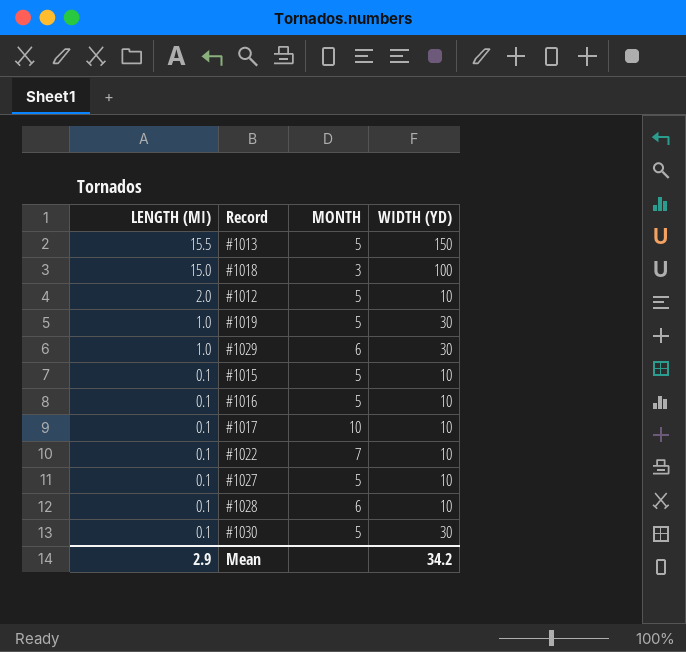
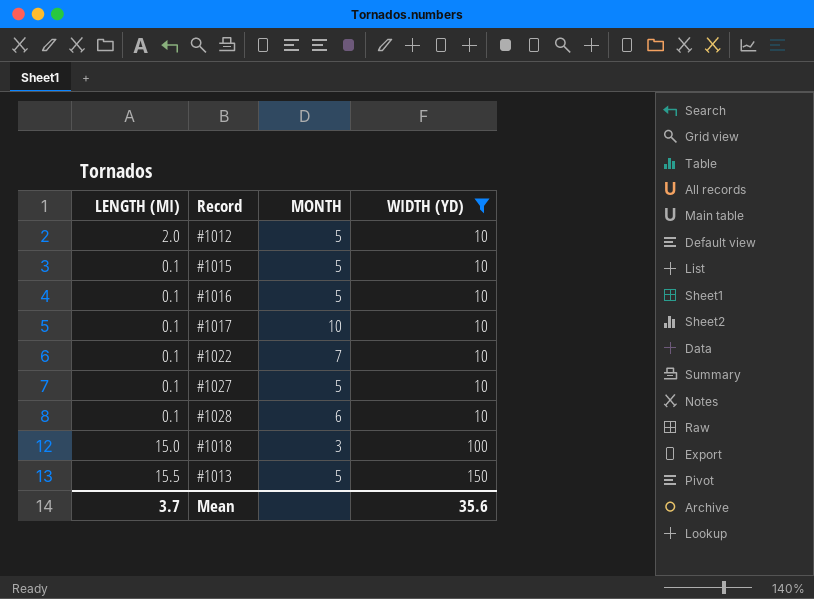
filter: none -> WIDTH (YD) != 30
row order: LENGTH (MI) descending -> WIDTH (YD) ascending
Mean | LENGTH (MI): 2.9 -> 3.7
Mean | WIDTH (YD): 34.2 -> 35.6

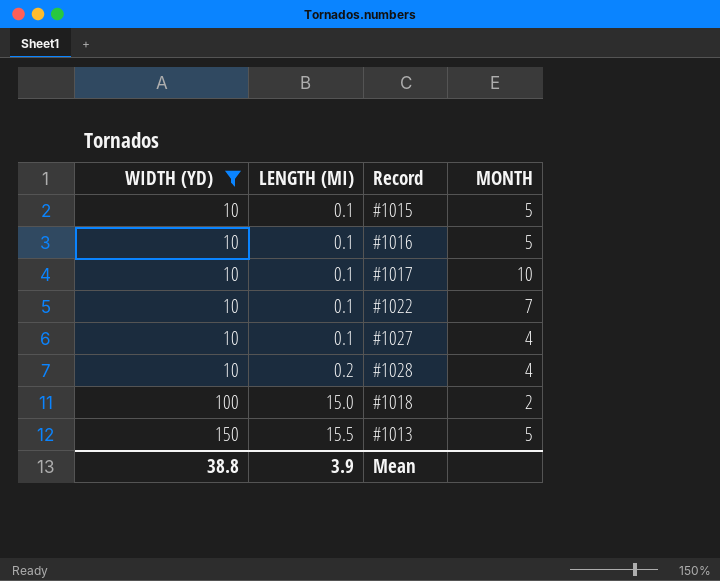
column WIDTH (YD) | position: 4 -> 1
row #1012: 2.0 | 5 | 10 -> none
#1027 | MONTH: 5 -> 4
#1028 | LENGTH (MI): 0.1 -> 0.2
#1028 | MONTH: 6 -> 4
#1018 | MONTH: 3 -> 2
Mean | WIDTH (YD): 35.6 -> 38.8
Mean | LENGTH (MI): 3.7 -> 3.9

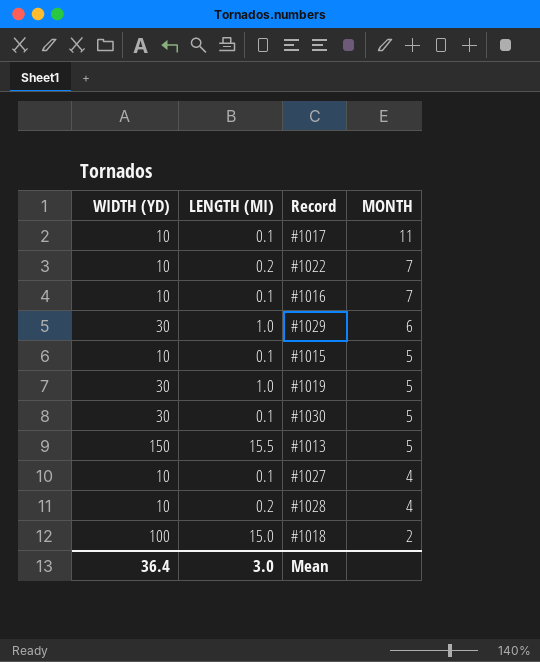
filter: WIDTH (YD) != 30 -> none
row order: WIDTH (YD) ascending -> MONTH descending
#1017 | MONTH: 10 -> 11
#1022 | LENGTH (MI): 0.1 -> 0.2
#1016 | MONTH: 5 -> 7
Mean | WIDTH (YD): 38.8 -> 36.4
Mean | LENGTH (MI): 3.9 -> 3.0

